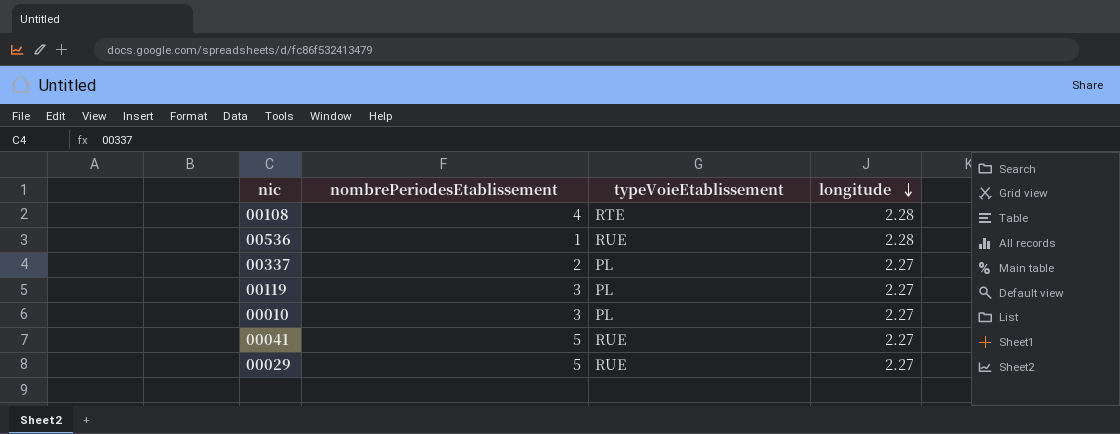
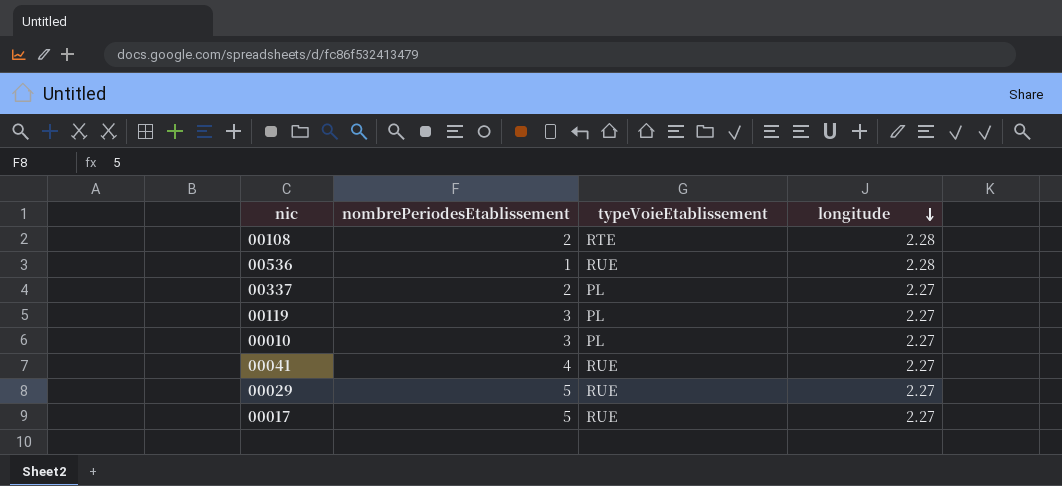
00108 | nombrePeriodesEtablissement: 4 -> 2
00041 | nombrePeriodesEtablissement: 5 -> 4
row 00017: none -> 5 | RUE | 2.27

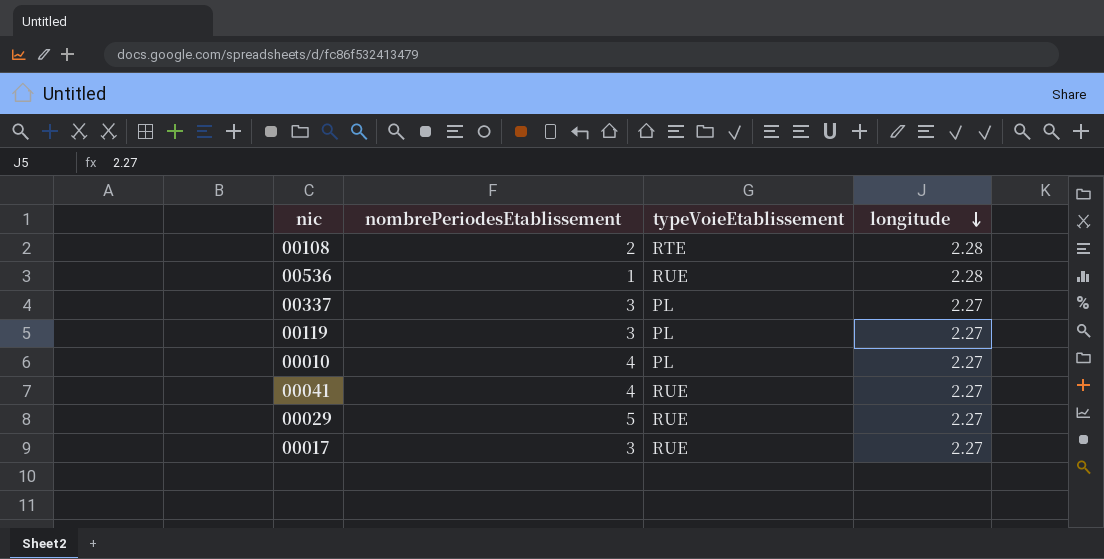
00337 | nombrePeriodesEtablissement: 2 -> 3
00010 | nombrePeriodesEtablissement: 3 -> 4
00017 | nombrePeriodesEtablissement: 5 -> 3

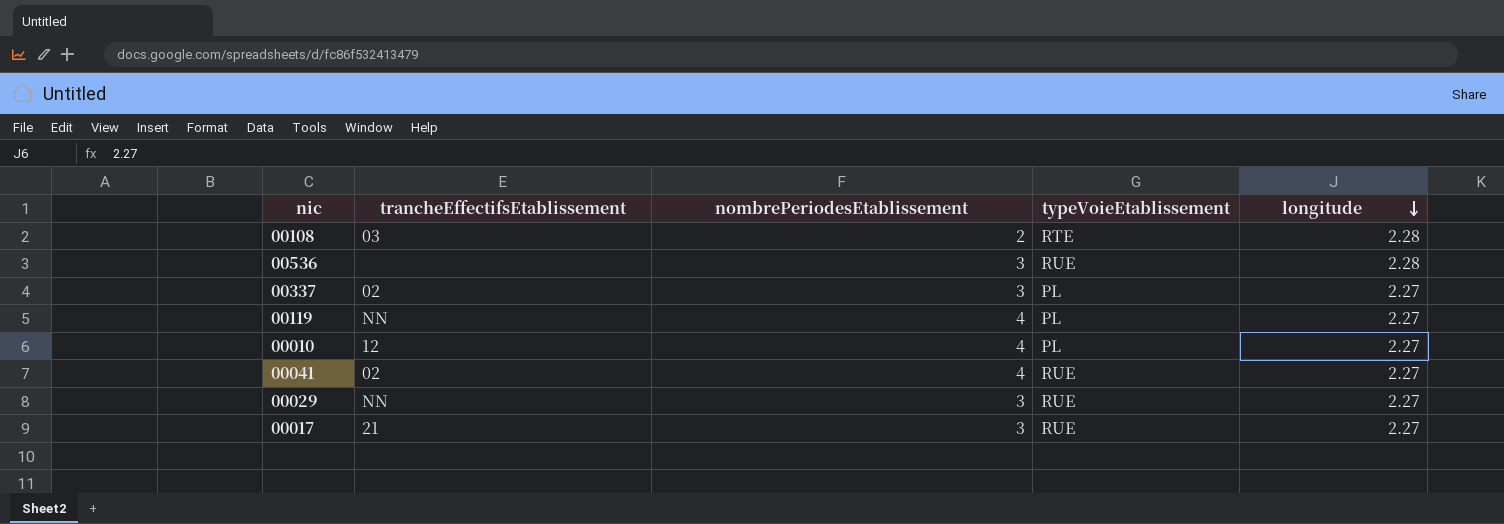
column trancheEffectifsEtablissement | position: none -> 2
00536 | nombrePeriodesEtablissement: 1 -> 3
00119 | nombrePeriodesEtablissement: 3 -> 4
00029 | nombrePeriodesEtablissement: 5 -> 3

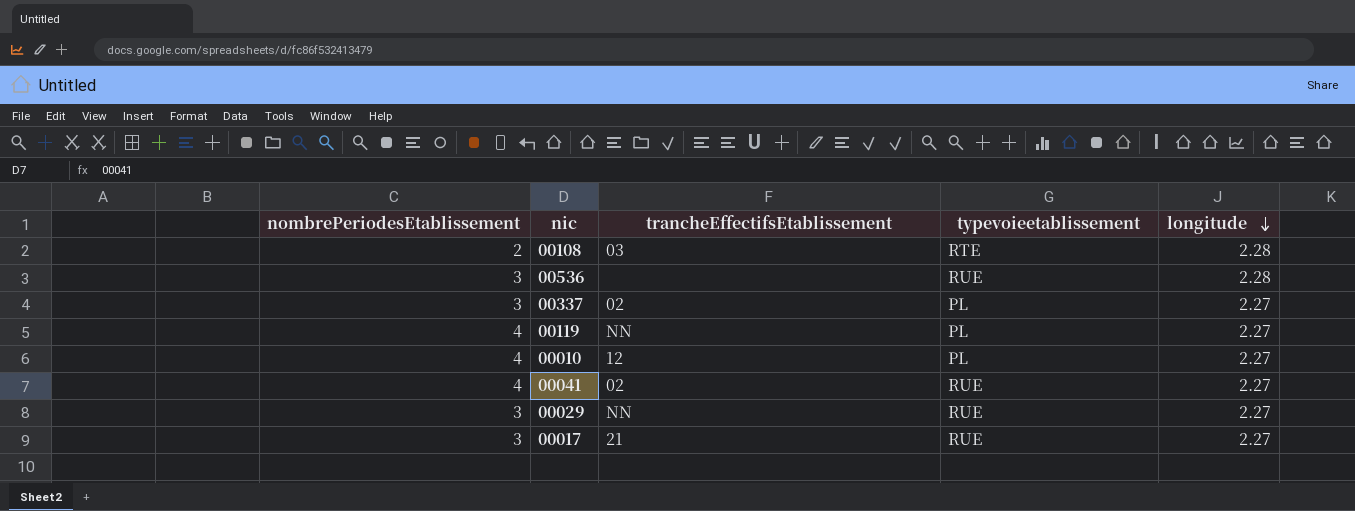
column nombrePeriodesEtablissement | position: 3 -> 1
column name: typeVoieEtablissement -> typevoieetablissement

